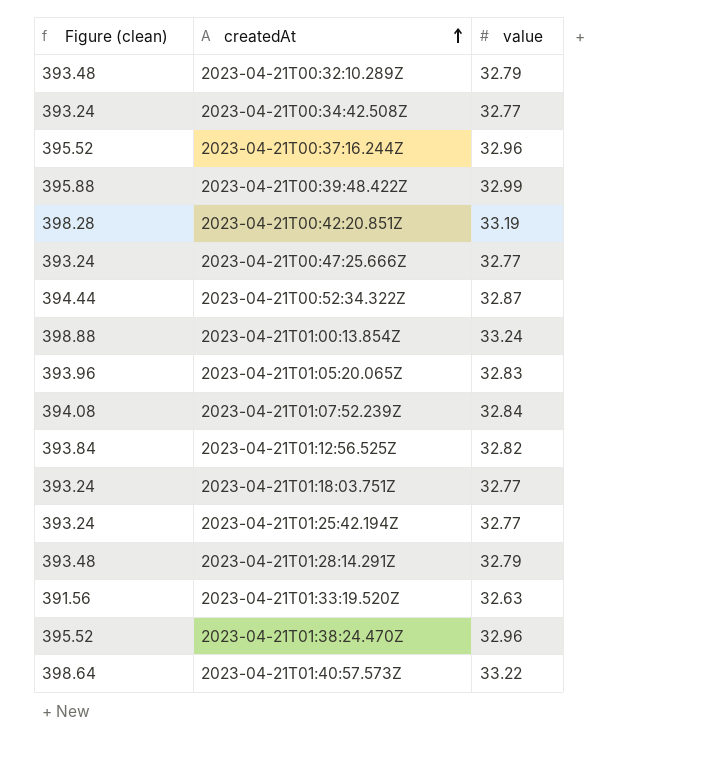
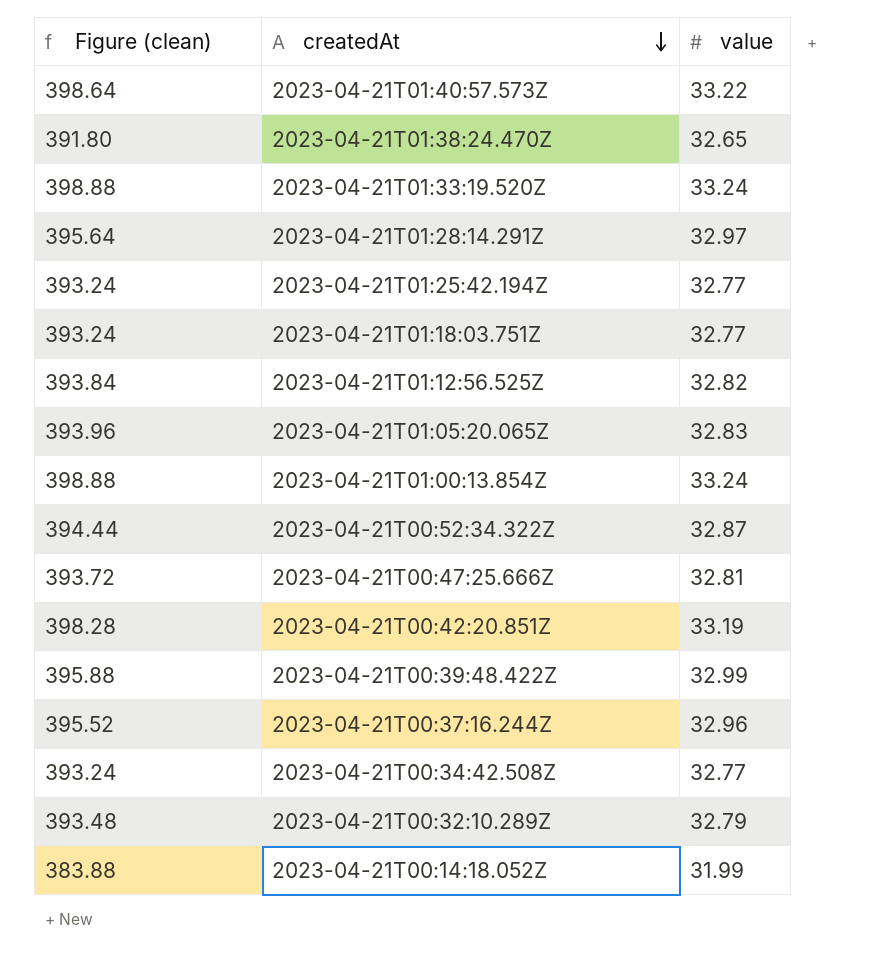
row order: createdAt ascending -> createdAt descending
row 2023-04-21T01:07:52.239Z: 394.08 | 32.84 -> none
2023-04-21T01:38:24.470Z | Figure (clean): 395.52 -> 391.80
2023-04-21T01:38:24.470Z | value: 32.96 -> 32.65
2023-04-21T01:33:19.520Z | Figure (clean): 391.56 -> 398.88
2023-04-21T01:33:19.520Z | value: 32.63 -> 33.24
2023-04-21T01:28:14.291Z | Figure (clean): 393.48 -> 395.64
2023-04-21T01:28:14.291Z | value: 32.79 -> 32.97
2023-04-21T00:47:25.666Z | Figure (clean): 393.24 -> 393.72
2023-04-21T00:47:25.666Z | value: 32.77 -> 32.81
row 2023-04-21T00:14:18.052Z: none -> 383.88 | 31.99

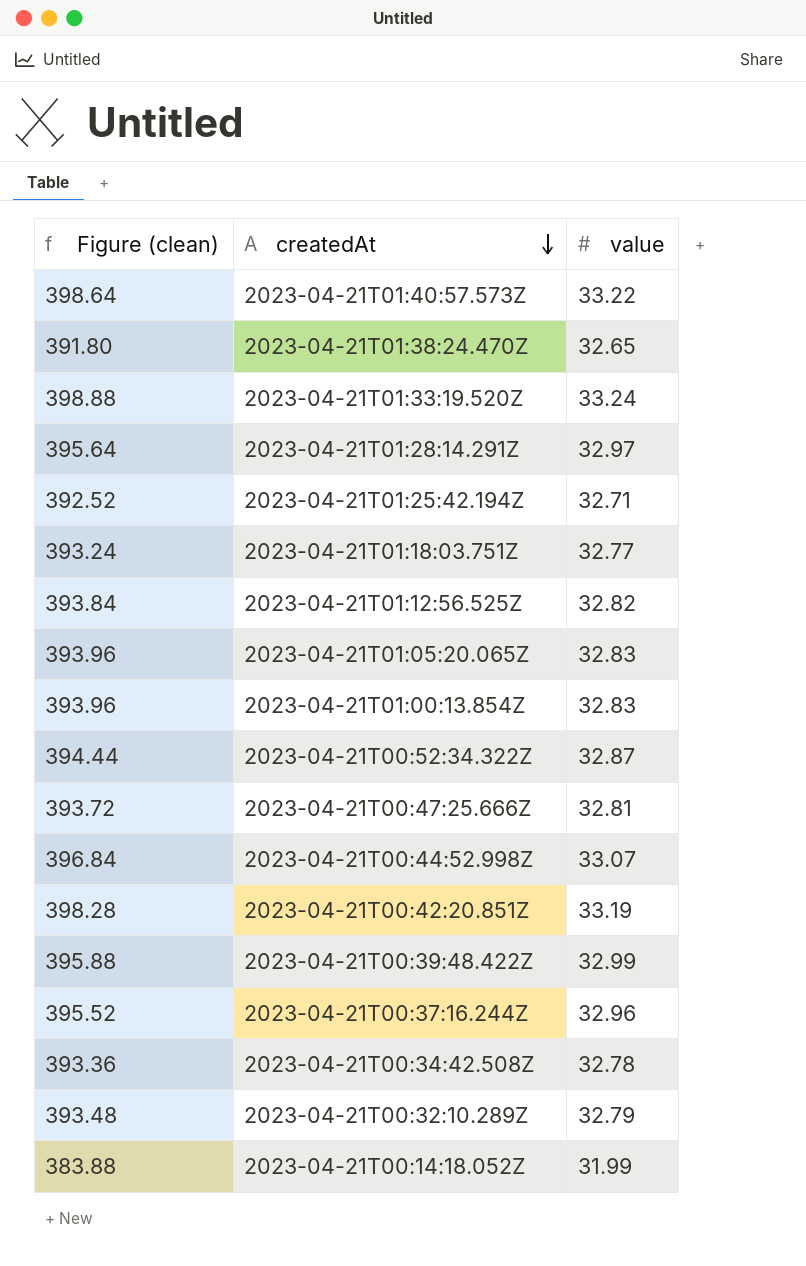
2023-04-21T01:25:42.194Z | Figure (clean): 393.24 -> 392.52
2023-04-21T01:25:42.194Z | value: 32.77 -> 32.71
2023-04-21T01:00:13.854Z | Figure (clean): 398.88 -> 393.96
2023-04-21T01:00:13.854Z | value: 33.24 -> 32.83
row 2023-04-21T00:44:52.998Z: none -> 396.84 | 33.07
2023-04-21T00:34:42.508Z | Figure (clean): 393.24 -> 393.36
2023-04-21T00:34:42.508Z | value: 32.77 -> 32.78

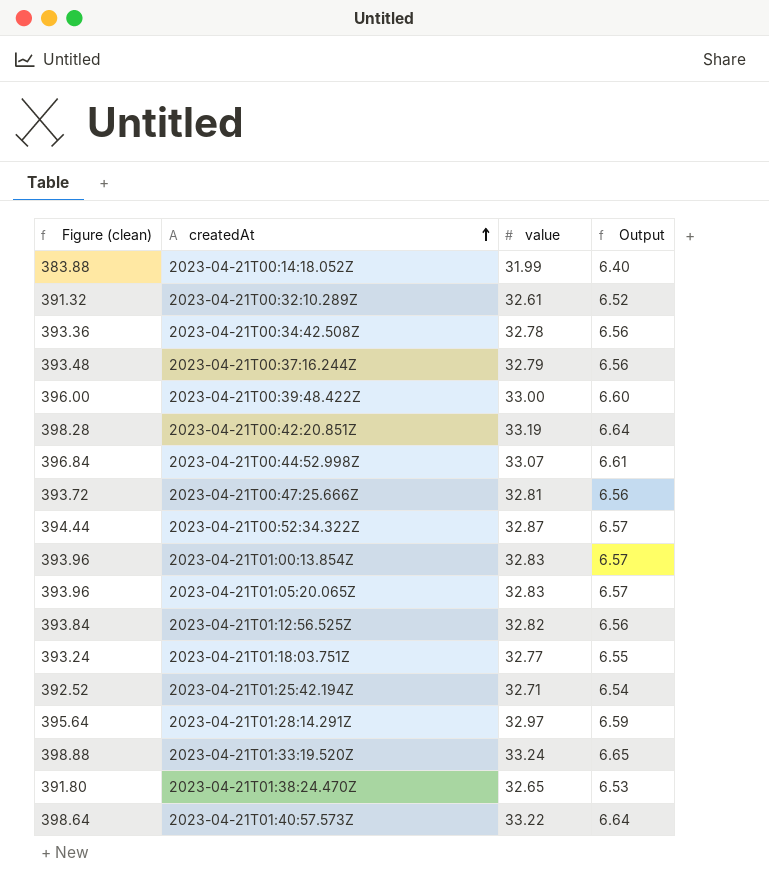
row order: createdAt descending -> createdAt ascending
column Output | formula: none -> [value] * 0.2
2023-04-21T00:32:10.289Z | Figure (clean): 393.48 -> 391.32
2023-04-21T00:32:10.289Z | value: 32.79 -> 32.61
2023-04-21T00:37:16.244Z | Figure (clean): 395.52 -> 393.48
2023-04-21T00:37:16.244Z | value: 32.96 -> 32.79
2023-04-21T00:39:48.422Z | Figure (clean): 395.88 -> 396.00
2023-04-21T00:39:48.422Z | value: 32.99 -> 33.00

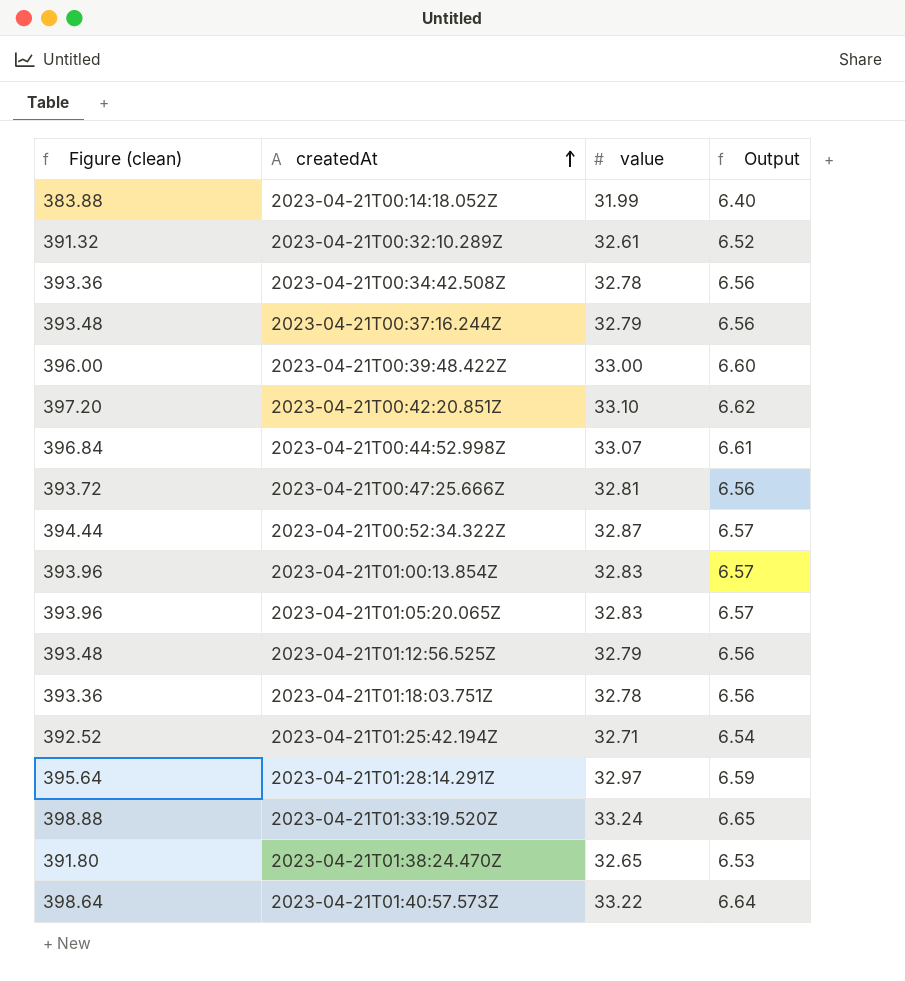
2023-04-21T00:42:20.851Z | Figure (clean): 398.28 -> 397.20
2023-04-21T00:42:20.851Z | value: 33.19 -> 33.10
2023-04-21T00:42:20.851Z | Output: 6.64 -> 6.62
2023-04-21T01:12:56.525Z | Figure (clean): 393.84 -> 393.48
2023-04-21T01:12:56.525Z | value: 32.82 -> 32.79
2023-04-21T01:18:03.751Z | Figure (clean): 393.24 -> 393.36
2023-04-21T01:18:03.751Z | value: 32.77 -> 32.78
2023-04-21T01:18:03.751Z | Output: 6.55 -> 6.56

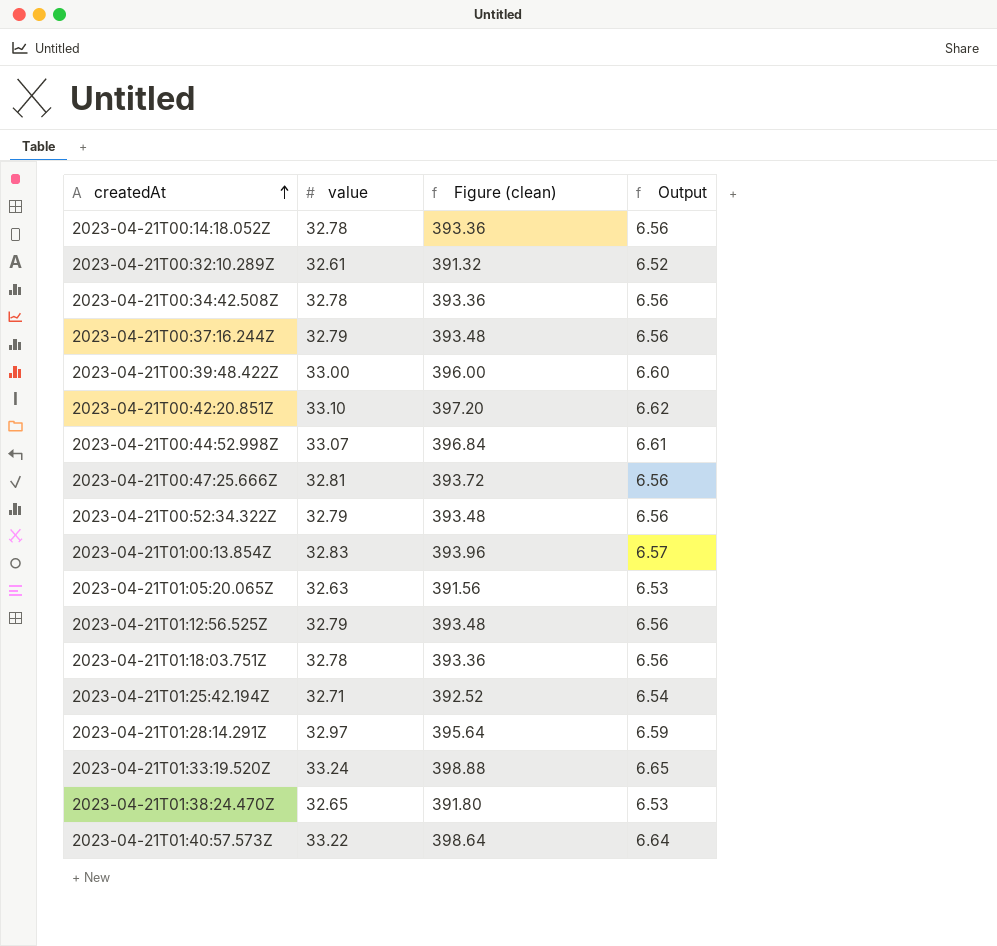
column Figure (clean) | position: 1 -> 3
2023-04-21T00:14:18.052Z | value: 31.99 -> 32.78
2023-04-21T00:14:18.052Z | Figure (clean): 383.88 -> 393.36
2023-04-21T00:14:18.052Z | Output: 6.40 -> 6.56
2023-04-21T00:52:34.322Z | value: 32.87 -> 32.79
2023-04-21T00:52:34.322Z | Figure (clean): 394.44 -> 393.48
2023-04-21T00:52:34.322Z | Output: 6.57 -> 6.56
2023-04-21T01:05:20.065Z | value: 32.83 -> 32.63
2023-04-21T01:05:20.065Z | Figure (clean): 393.96 -> 391.56
2023-04-21T01:05:20.065Z | Output: 6.57 -> 6.53

